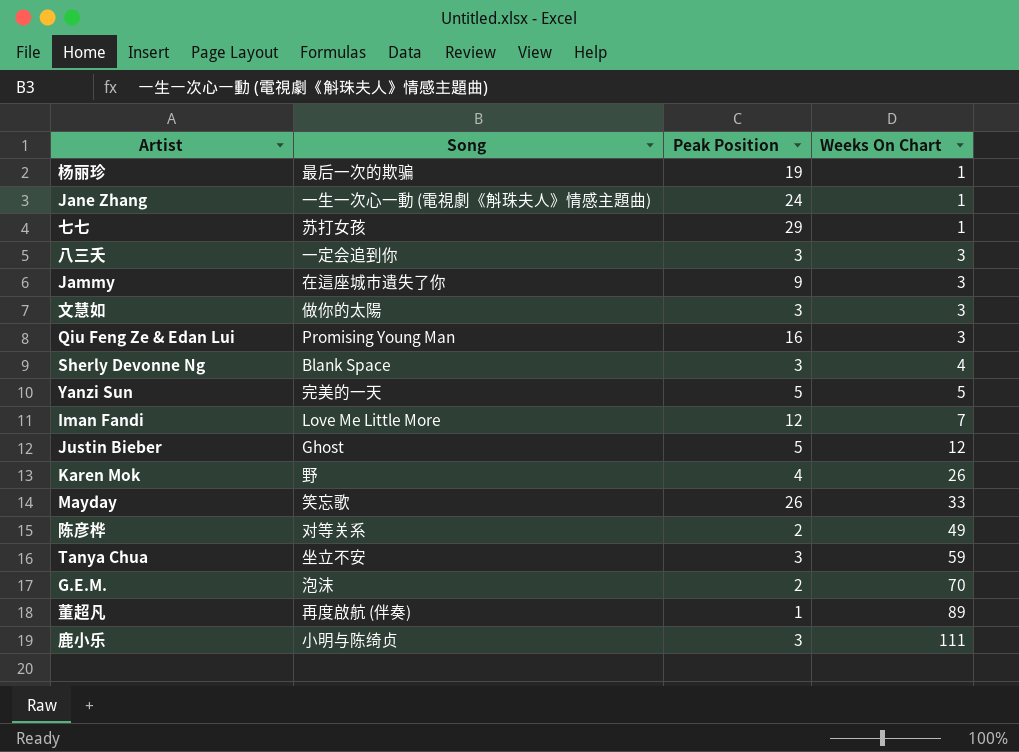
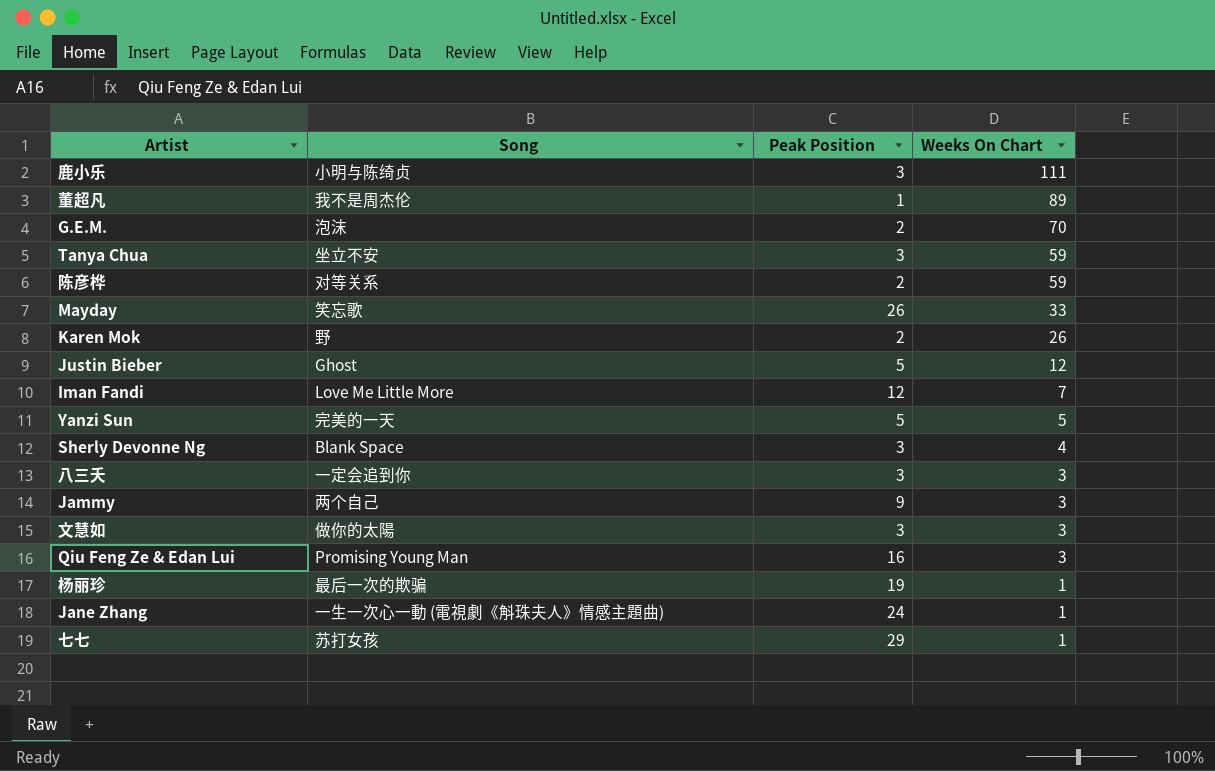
row order: Weeks On Chart ascending -> Weeks On Chart descending
董超凡 | Song: 再度啟航 (伴奏) -> 我不是周杰伦
陈彦桦 | Weeks On Chart: 49 -> 59
Karen Mok | Peak Position: 4 -> 2
Jammy | Song: 在這座城市遺失了你 -> 两个自己

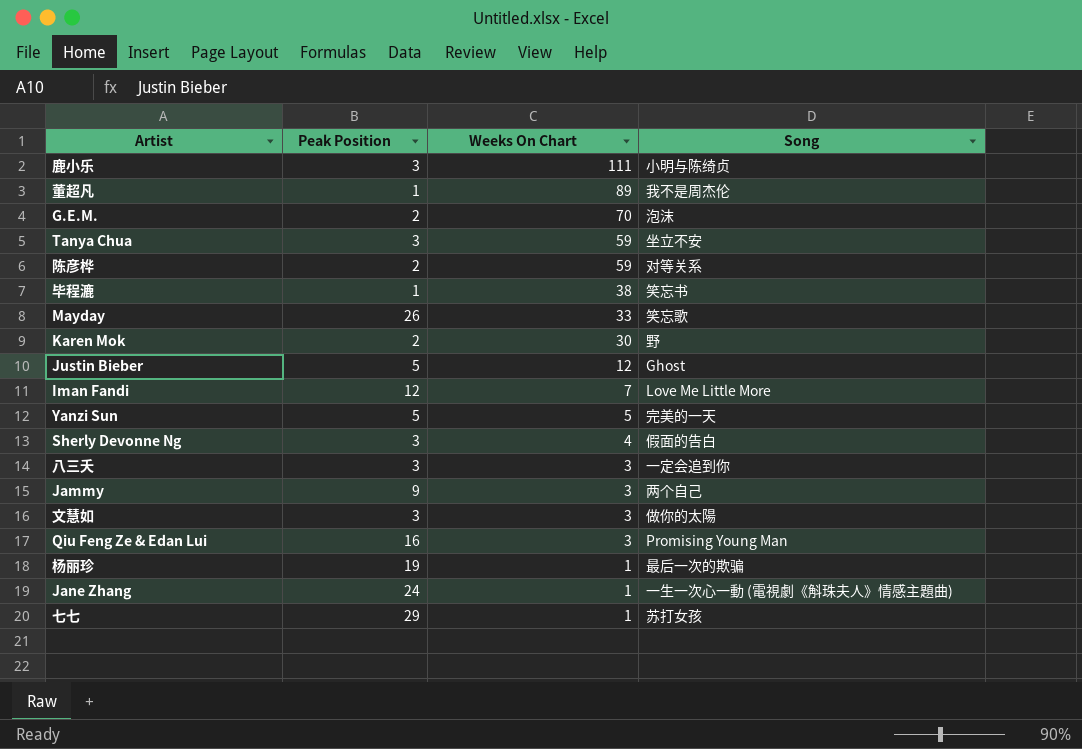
column Song | position: 2 -> 4
row 毕程漉: none -> 1 | 38 | 笑忘书
Karen Mok | Weeks On Chart: 26 -> 30
Sherly Devonne Ng | Song: Blank Space -> 假面的告白

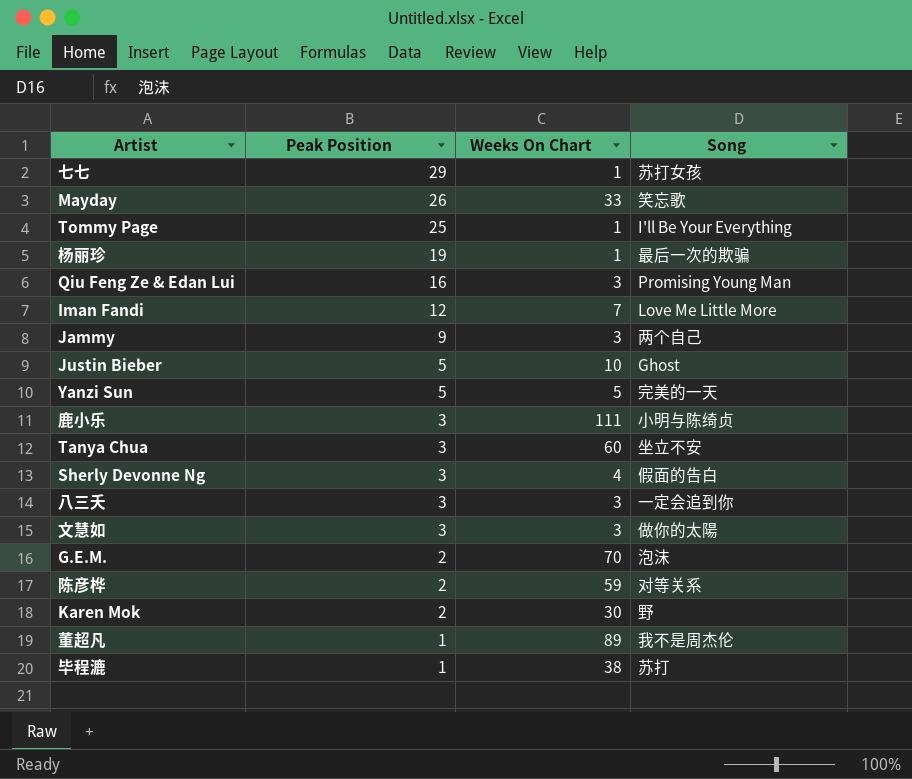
row order: Weeks On Chart descending -> Peak Position descending
row Jane Zhang: 24 | 1 | 一生一次心一動 (電視劇《斛珠夫人》情感主題曲) -> none
row Tommy Page: none -> 25 | 1 | I'll Be Your Everything
Justin Bieber | Weeks On Chart: 12 -> 10
Tanya Chua | Weeks On Chart: 59 -> 60
毕程漉 | Song: 笑忘书 -> 苏打

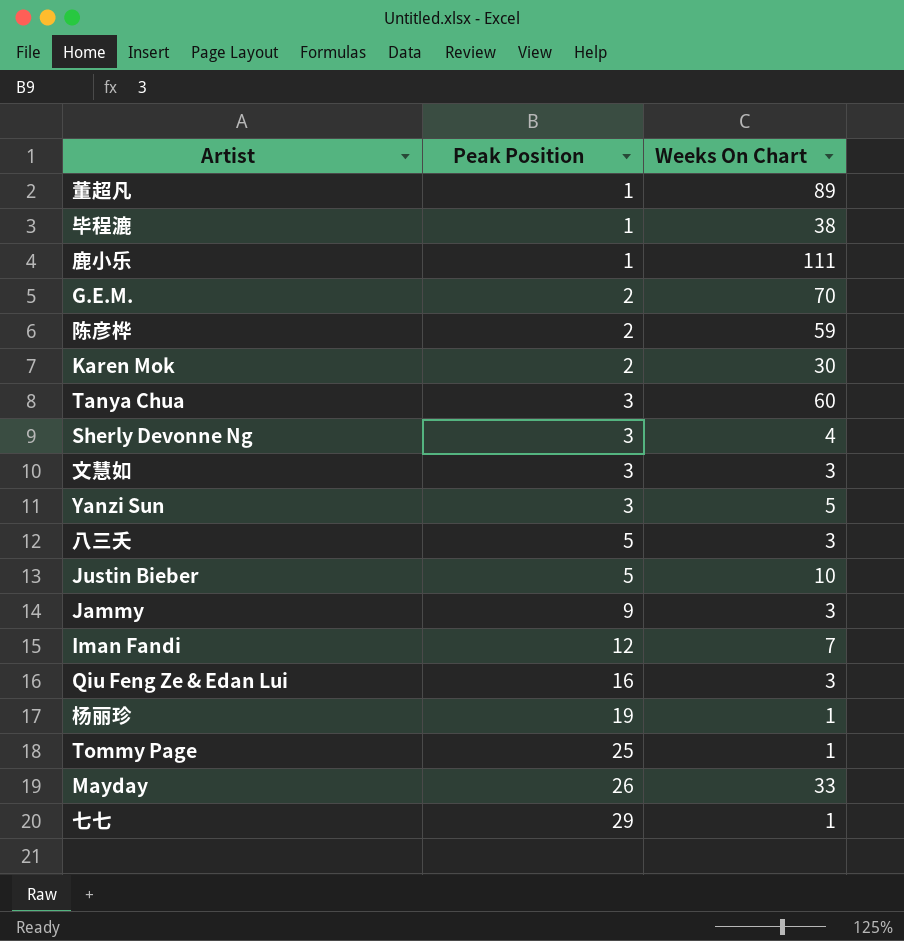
row order: Peak Position descending -> Peak Position ascending
column Song | position: 4 -> none
鹿小乐 | Peak Position: 3 -> 1
Yanzi Sun | Peak Position: 5 -> 3
八三夭 | Peak Position: 3 -> 5

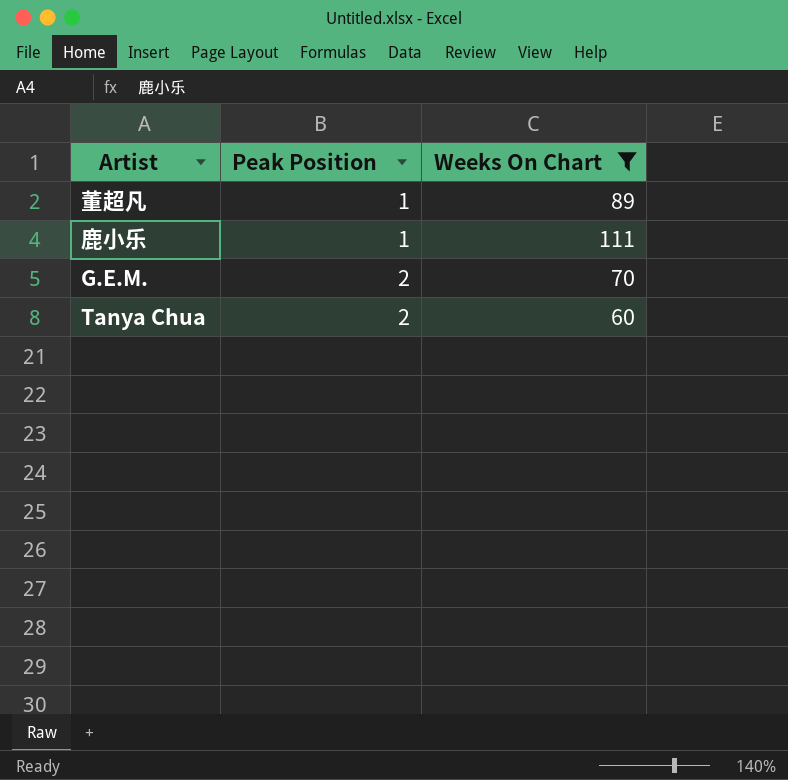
filter: none -> Weeks On Chart >= 60
Tanya Chua | Peak Position: 3 -> 2

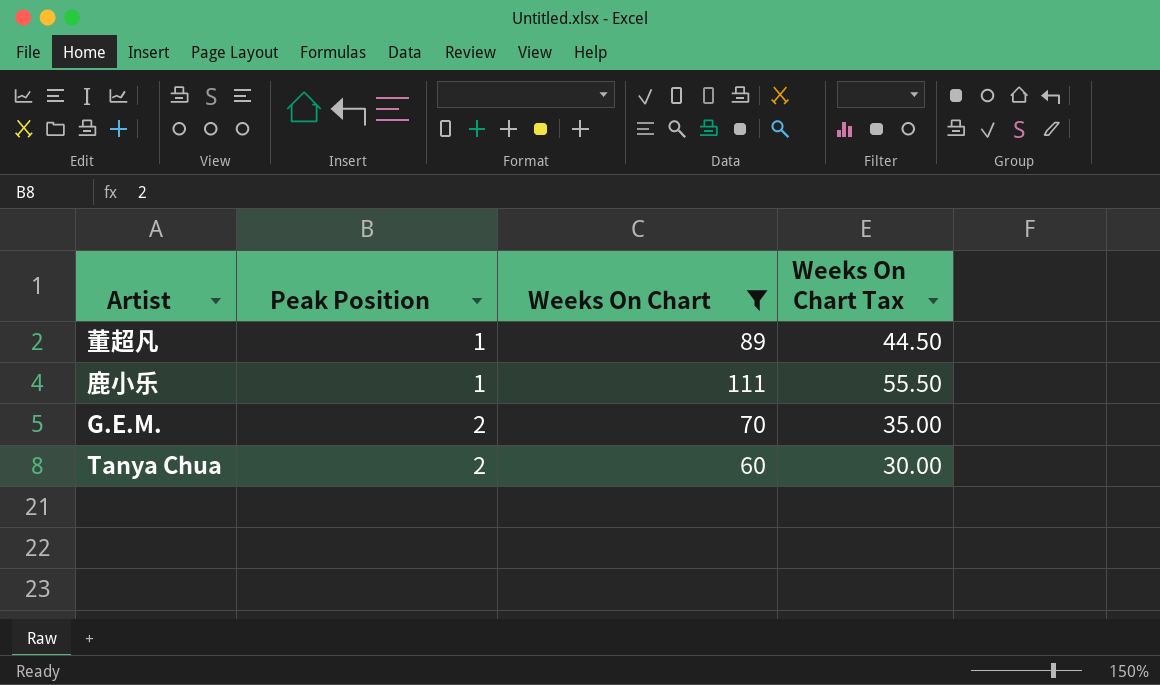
column Weeks On Chart Tax | formula: none -> [Weeks On Chart] * 0.5

